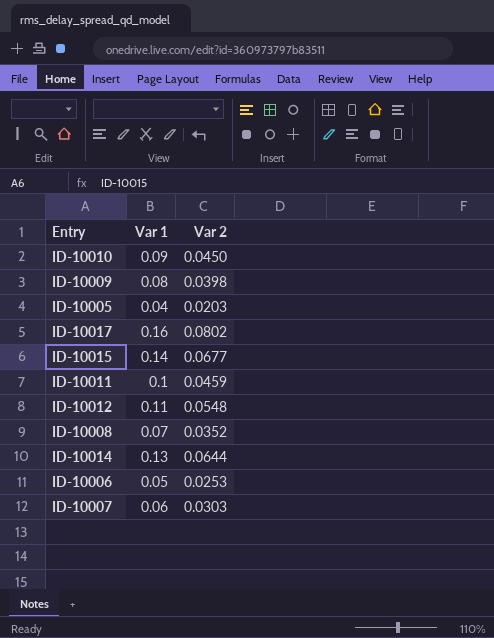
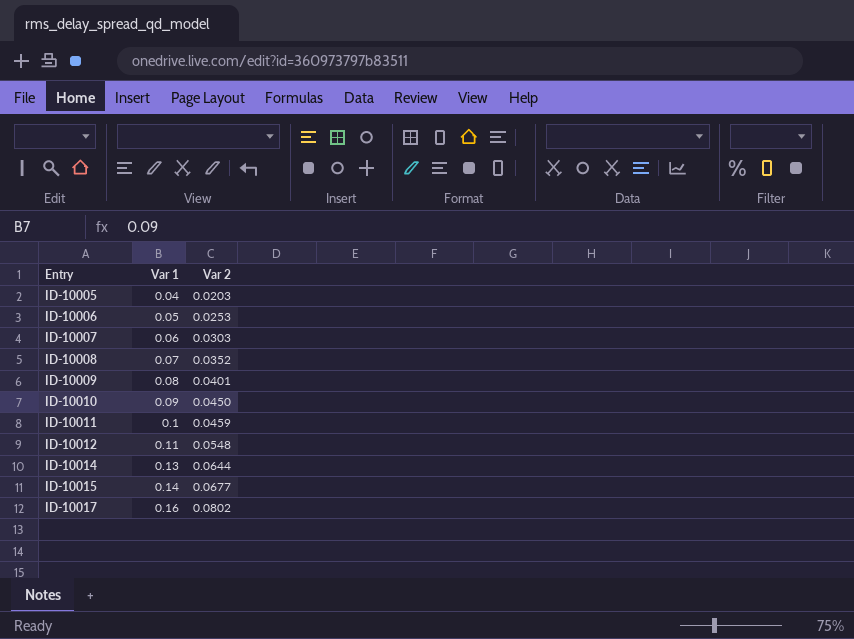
row order: none -> Entry ascending
ID-10009 | Var 2: 0.0398 -> 0.0401

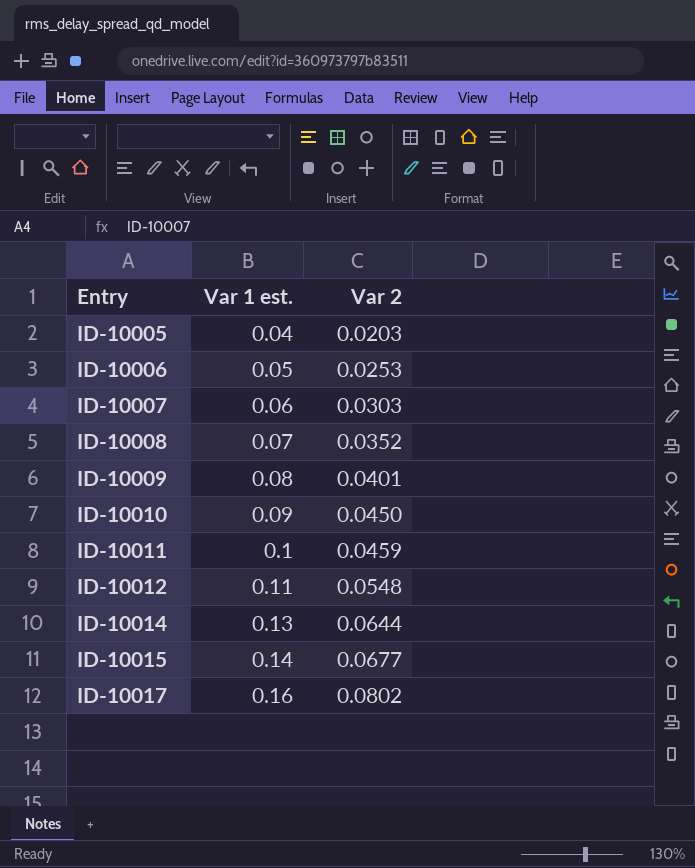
column name: Var 1 -> Var 1 est.

